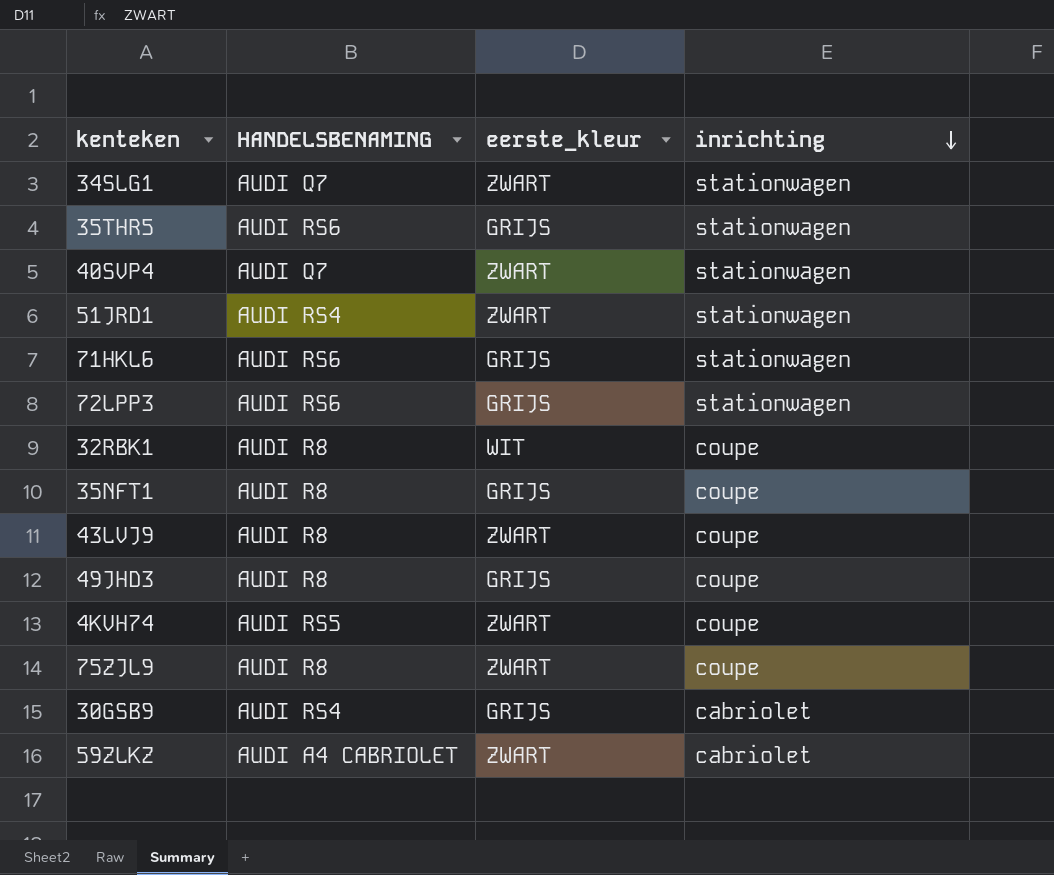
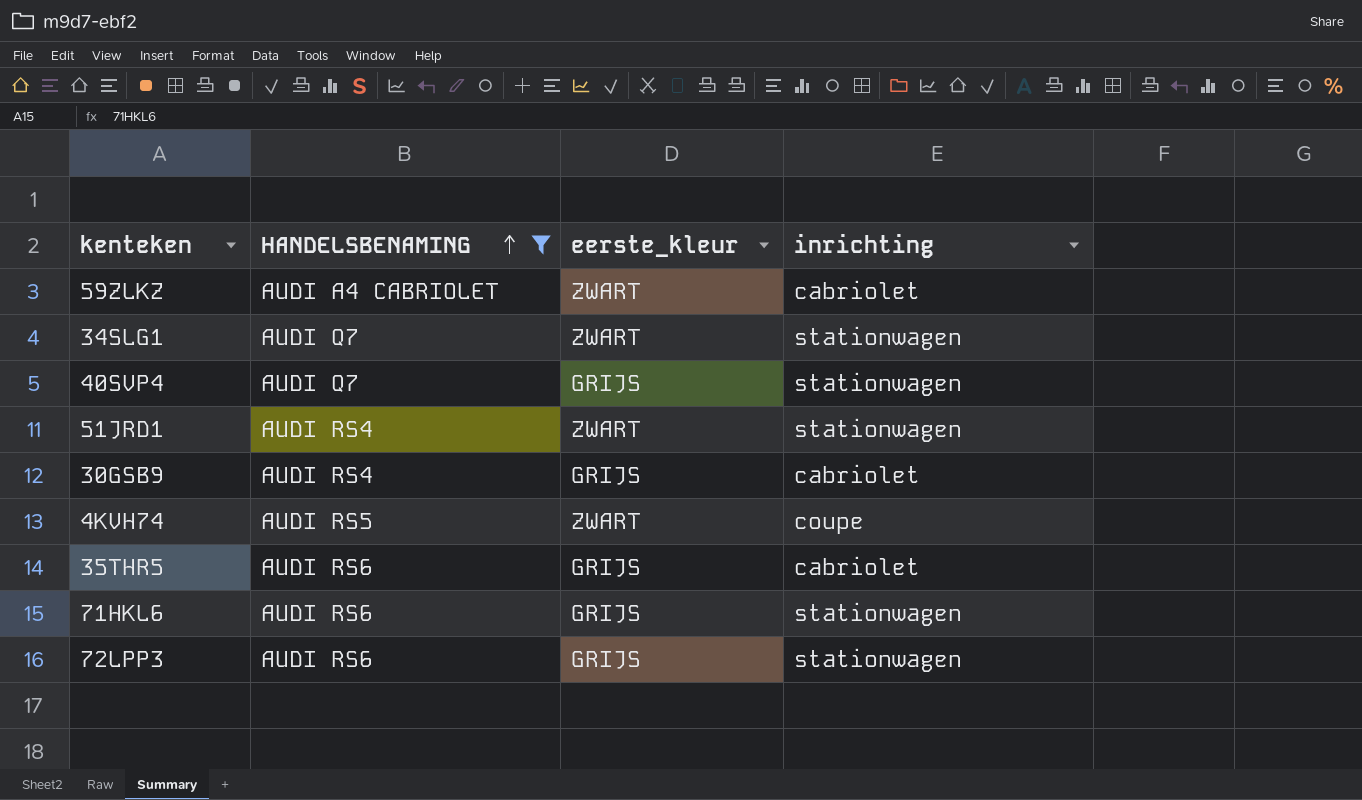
filter: none -> HANDELSBENAMING != AUDI R8
row order: inrichting descending -> HANDELSBENAMING ascending
40SVP4 | eerste_kleur: ZWART -> GRIJS
35THR5 | inrichting: stationwagen -> cabriolet

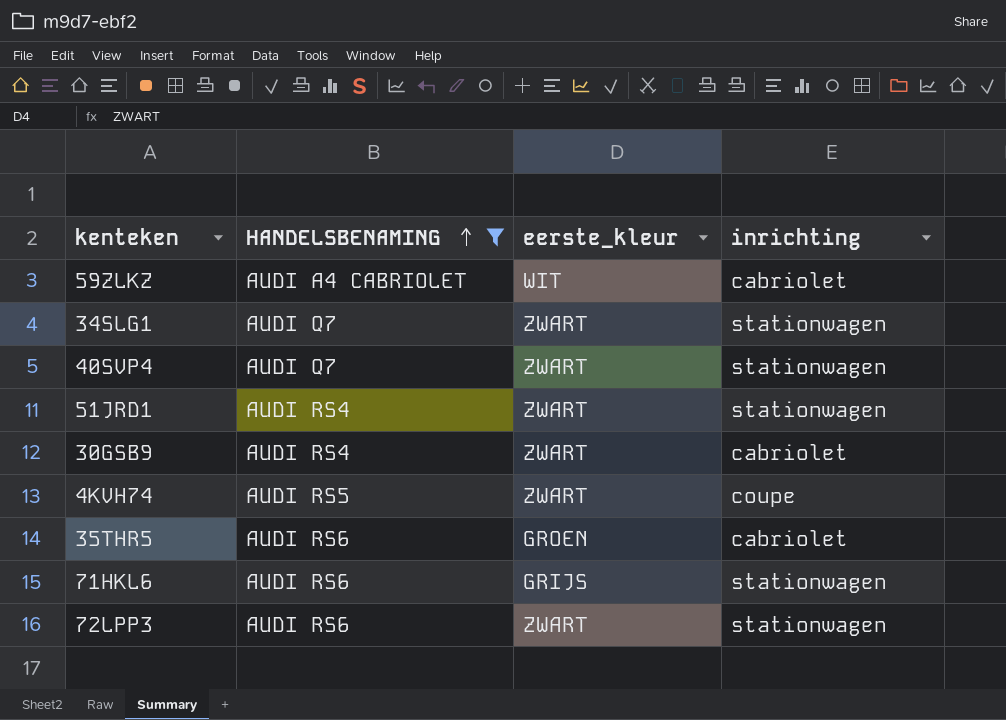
59ZLKZ | eerste_kleur: ZWART -> WIT
40SVP4 | eerste_kleur: GRIJS -> ZWART
30GSB9 | eerste_kleur: GRIJS -> ZWART
35THR5 | eerste_kleur: GRIJS -> GROEN
72LPP3 | eerste_kleur: GRIJS -> ZWART

